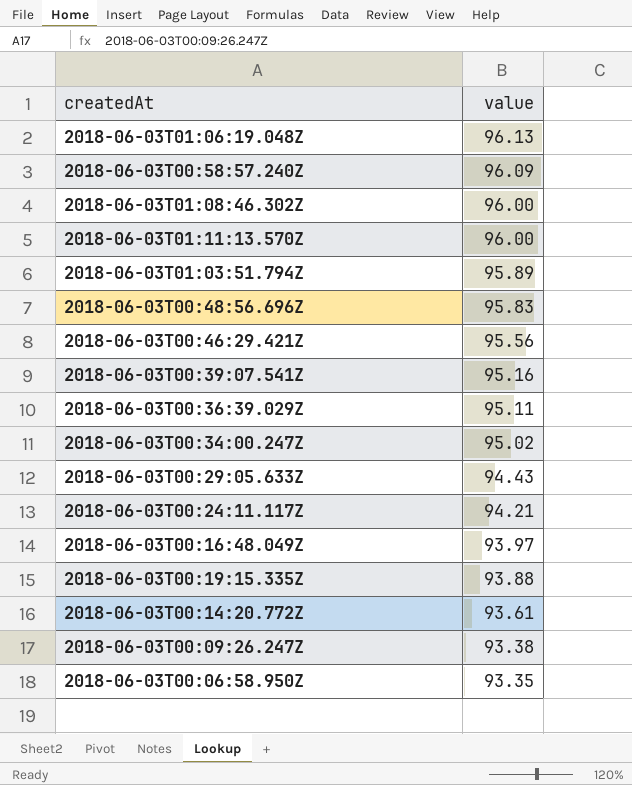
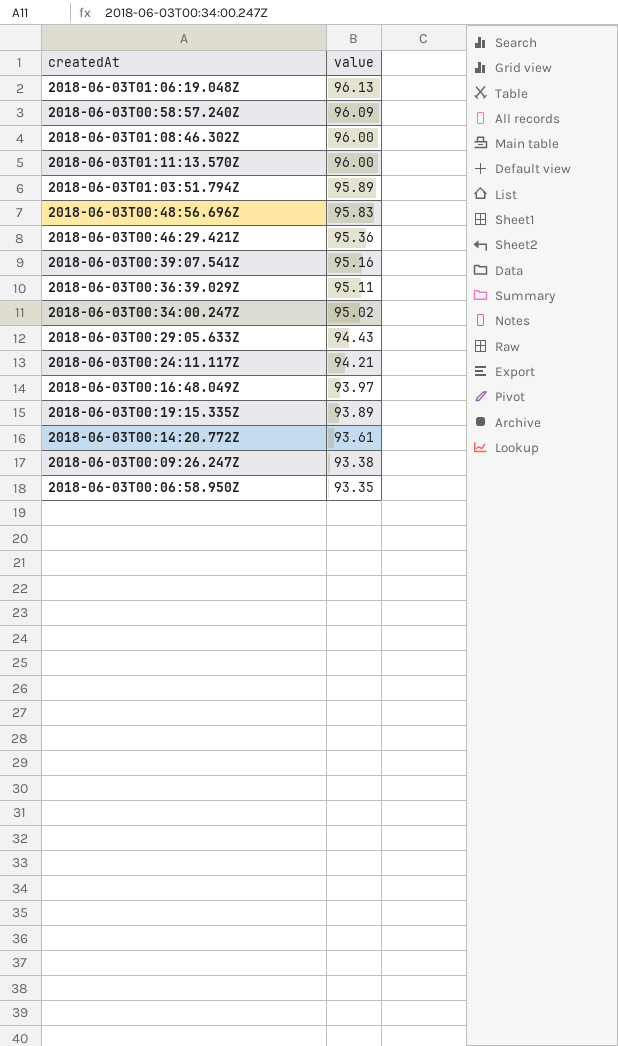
2018-06-03T00:46:29.421Z | value: 95.56 -> 95.36
2018-06-03T00:19:15.335Z | value: 93.88 -> 93.89

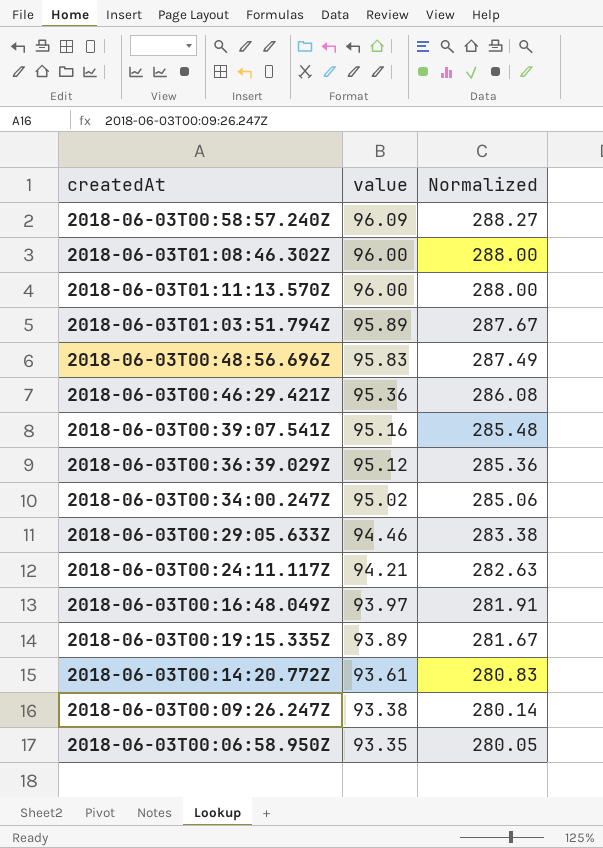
column Normalized | formula: none -> [value] * 3
row 2018-06-03T01:06:19.048Z: 96.13 -> none
2018-06-03T00:36:39.029Z | value: 95.11 -> 95.12
2018-06-03T00:29:05.633Z | value: 94.43 -> 94.46

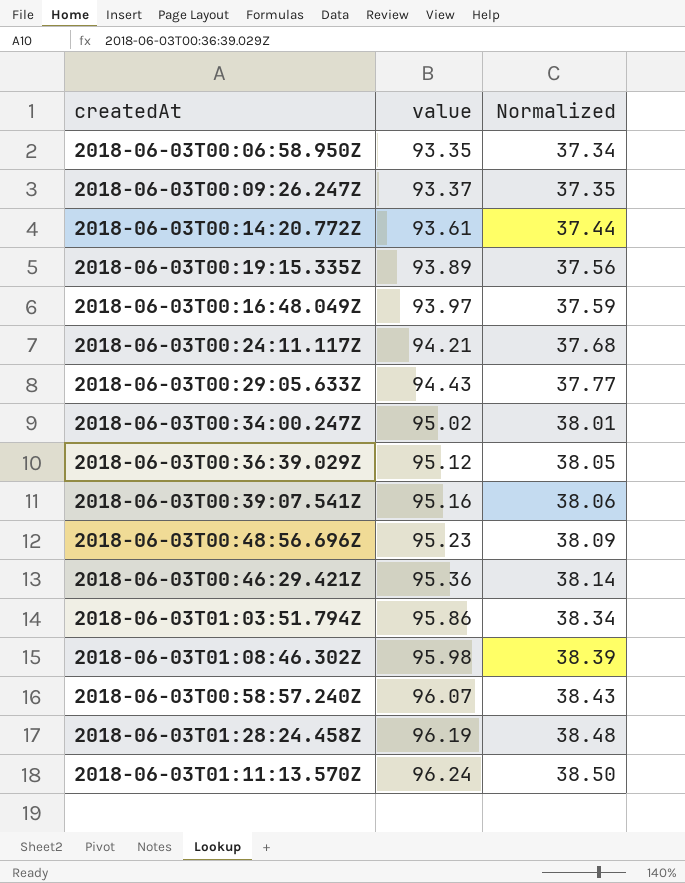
row order: value descending -> value ascending
column Normalized | formula: [value] * 3 -> [value] * 0.4
2018-06-03T00:09:26.247Z | value: 93.38 -> 93.37
2018-06-03T00:29:05.633Z | value: 94.46 -> 94.43
2018-06-03T00:48:56.696Z | value: 95.83 -> 95.23
2018-06-03T01:03:51.794Z | value: 95.89 -> 95.86
2018-06-03T01:08:46.302Z | value: 96.00 -> 95.98
2018-06-03T00:58:57.240Z | value: 96.09 -> 96.07
row 2018-06-03T01:28:24.458Z: none -> 96.19 | 38.48
2018-06-03T01:11:13.570Z | value: 96.00 -> 96.24

